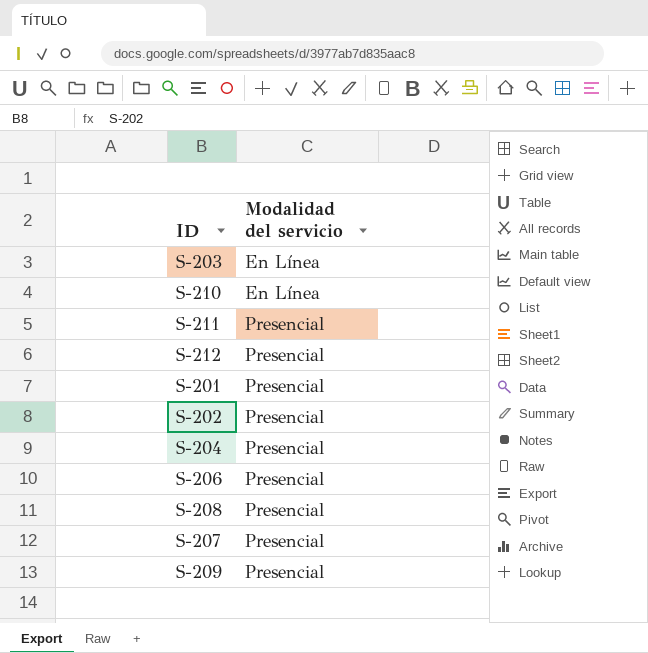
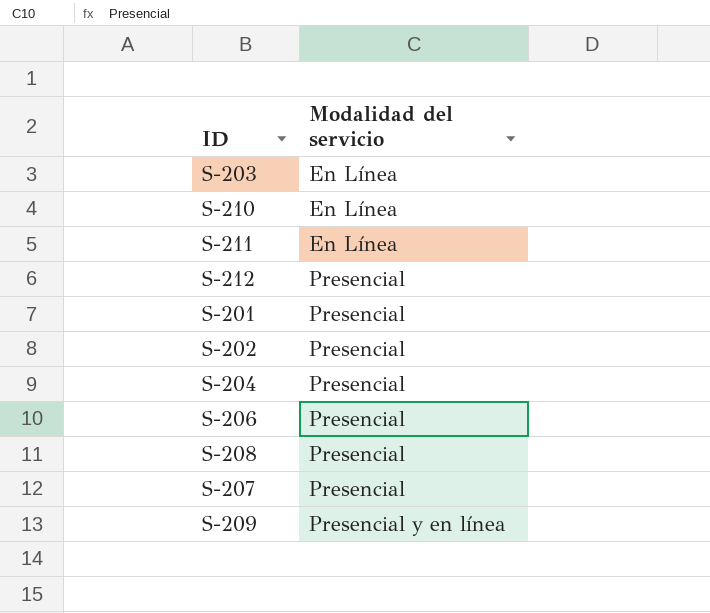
S-211 | Modalidad del servicio: Presencial -> En Línea
S-209 | Modalidad del servicio: Presencial -> Presencial y en línea

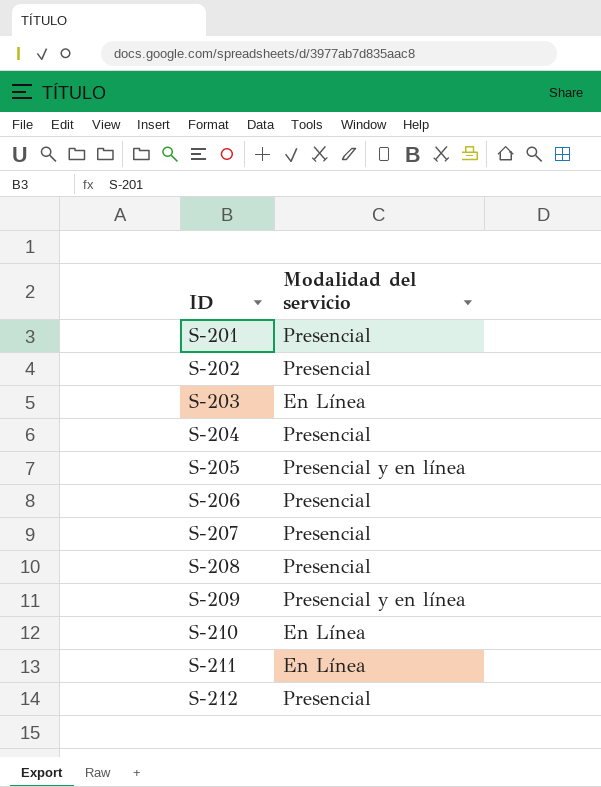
row order: Modalidad del servicio ascending -> ID ascending
row S-205: none -> Presencial y en línea

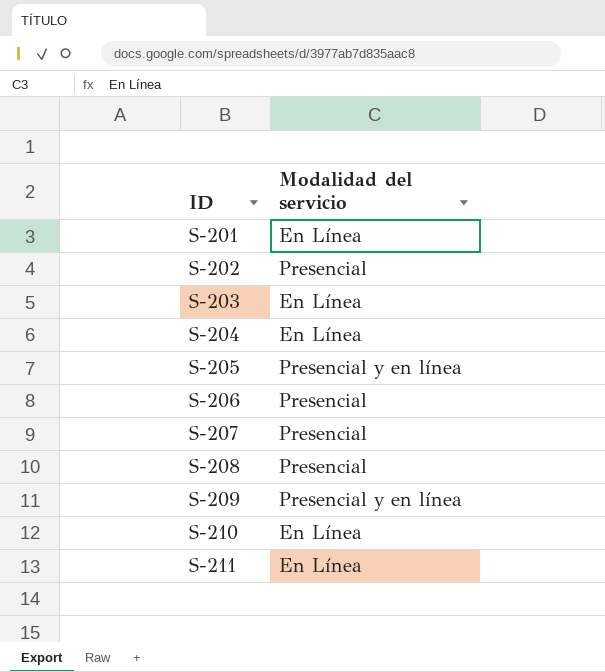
row S-212: Presencial -> none
S-201 | Modalidad del servicio: Presencial -> En Línea
S-204 | Modalidad del servicio: Presencial -> En Línea

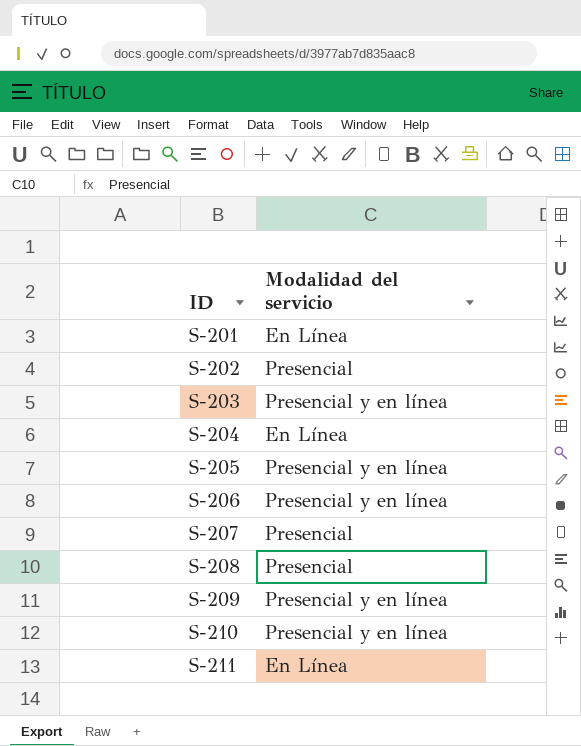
S-203 | Modalidad del servicio: En Línea -> Presencial y en línea
S-206 | Modalidad del servicio: Presencial -> Presencial y en línea
S-210 | Modalidad del servicio: En Línea -> Presencial y en línea

